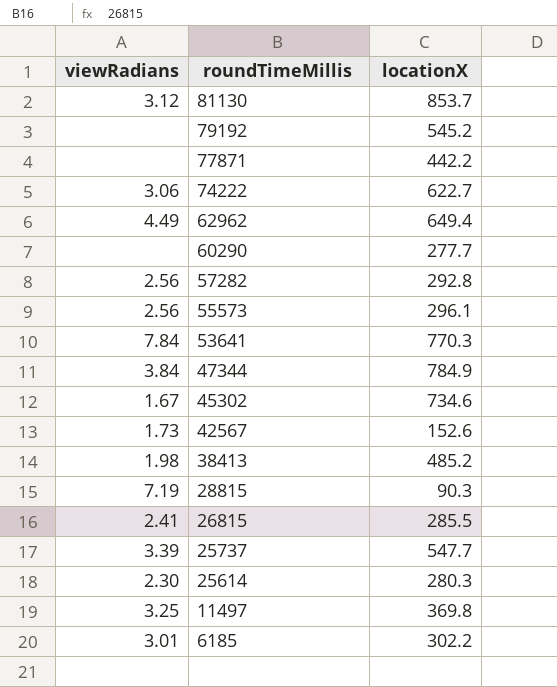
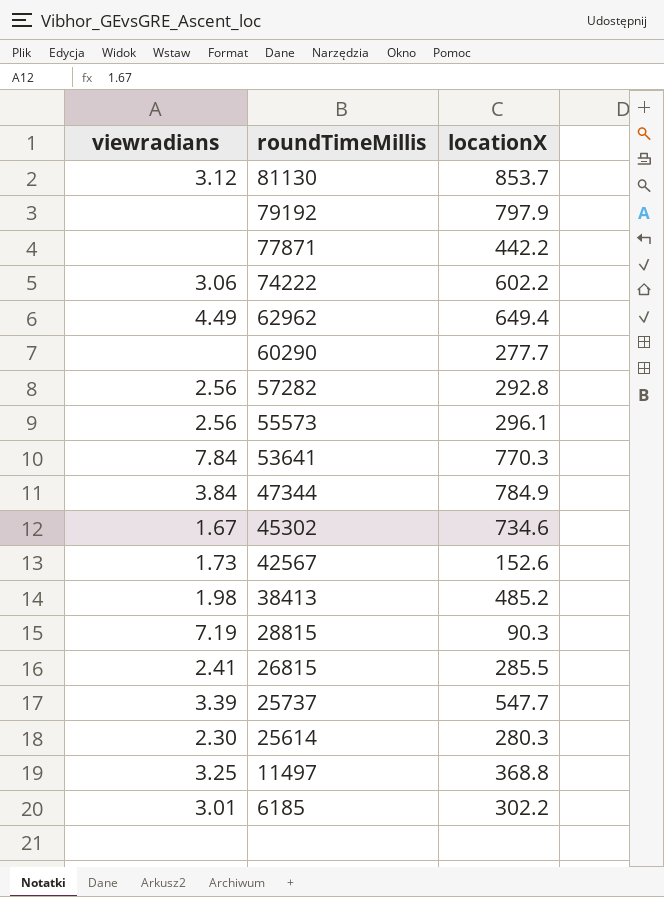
column name: viewRadians -> viewradians
79192 | locationX: 545.2 -> 797.9
74222 | locationX: 622.7 -> 602.2
11497 | locationX: 369.8 -> 368.8

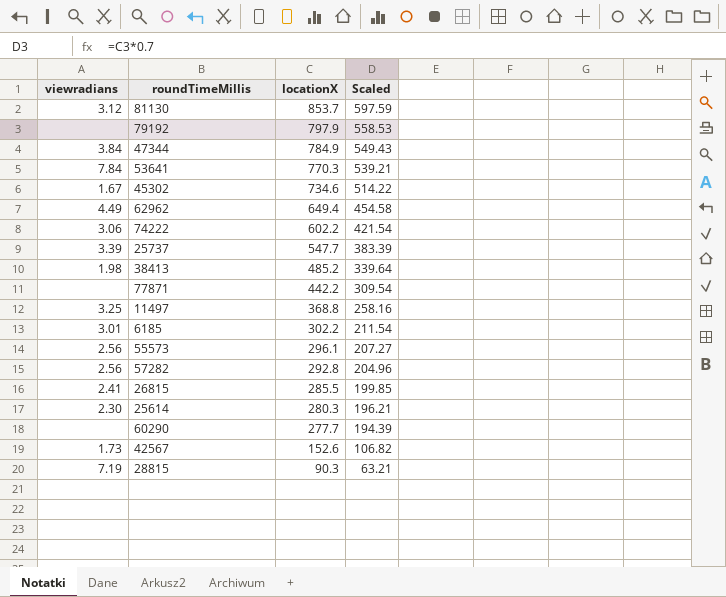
row order: roundTimeMillis descending -> locationX descending
column Scaled | formula: none -> [locationX] * 0.7

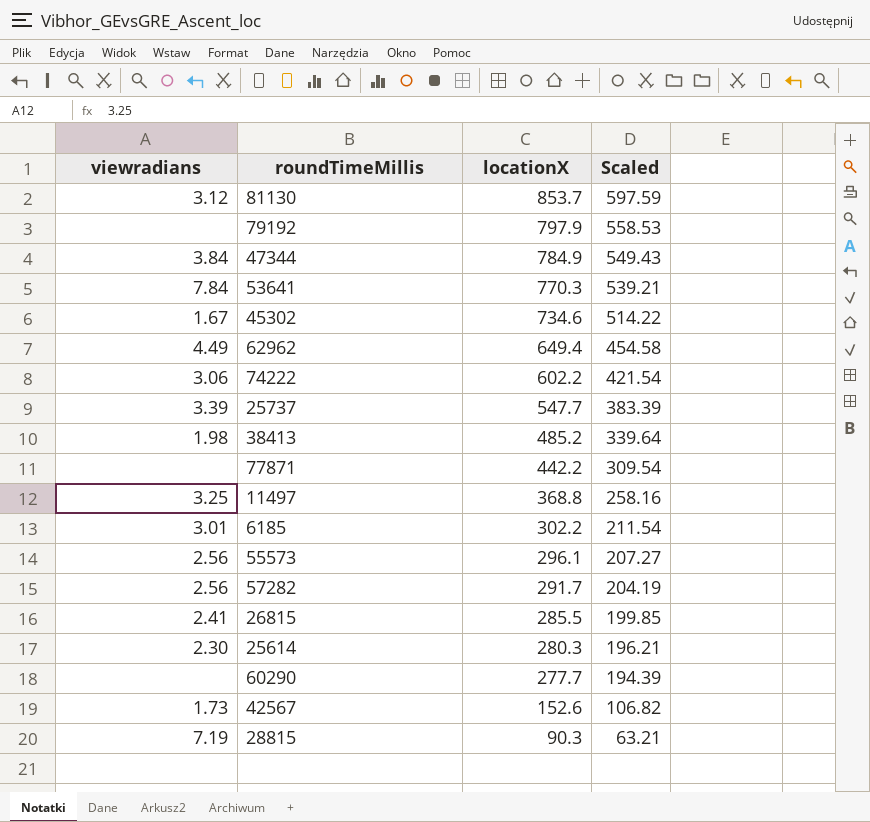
57282 | locationX: 292.8 -> 291.7
57282 | Scaled: 204.96 -> 204.19

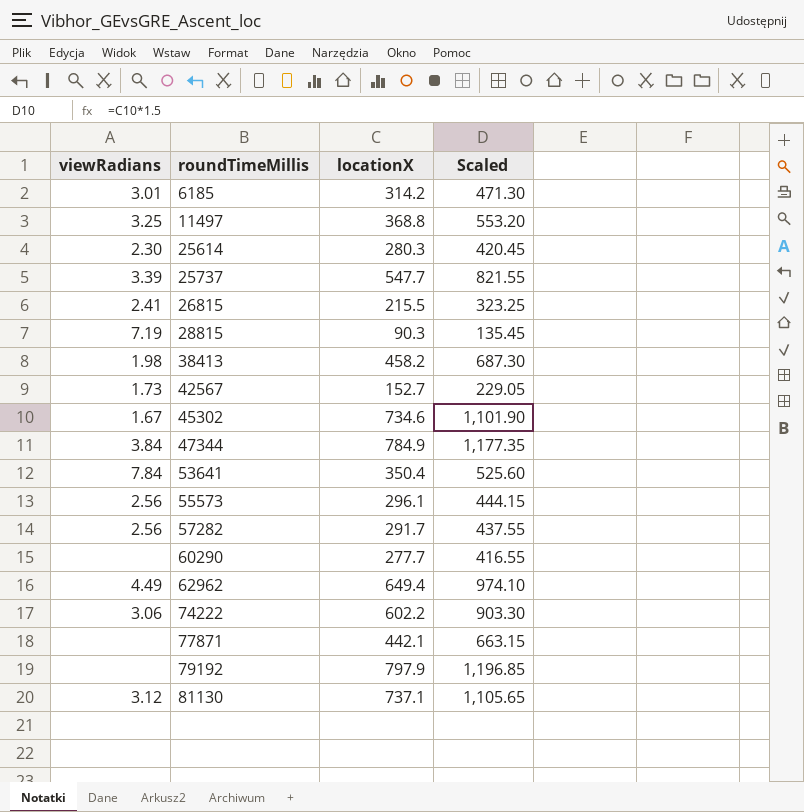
row order: locationX descending -> roundTimeMillis ascending
column name: viewradians -> viewRadians
column Scaled | formula: [locationX] * 0.7 -> [locationX] * 1.5
6185 | locationX: 302.2 -> 314.2
26815 | locationX: 285.5 -> 215.5
38413 | locationX: 485.2 -> 458.2
42567 | locationX: 152.6 -> 152.7
53641 | locationX: 770.3 -> 350.4
77871 | locationX: 442.2 -> 442.1
81130 | locationX: 853.7 -> 737.1

